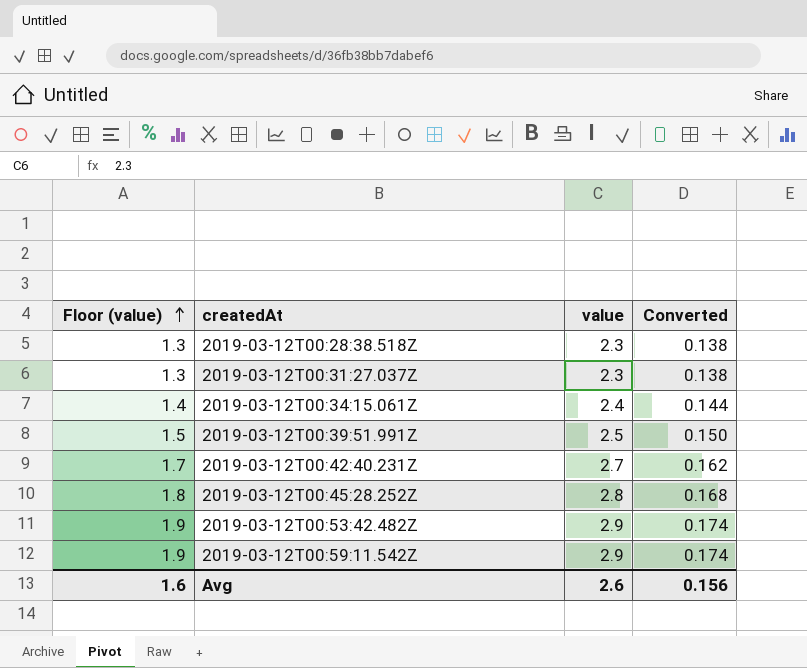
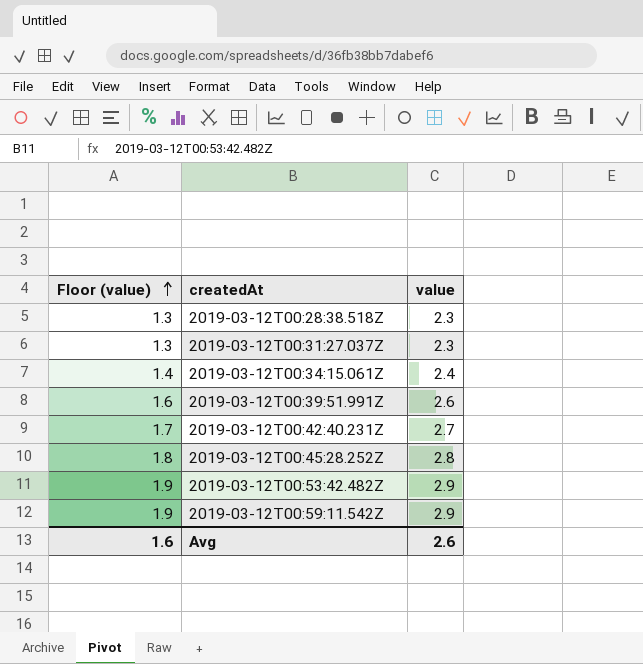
column Converted | formula: [value] * 0.06 -> none
2019-03-12T00:39:51.991Z | Floor (value): 1.5 -> 1.6
2019-03-12T00:39:51.991Z | value: 2.5 -> 2.6

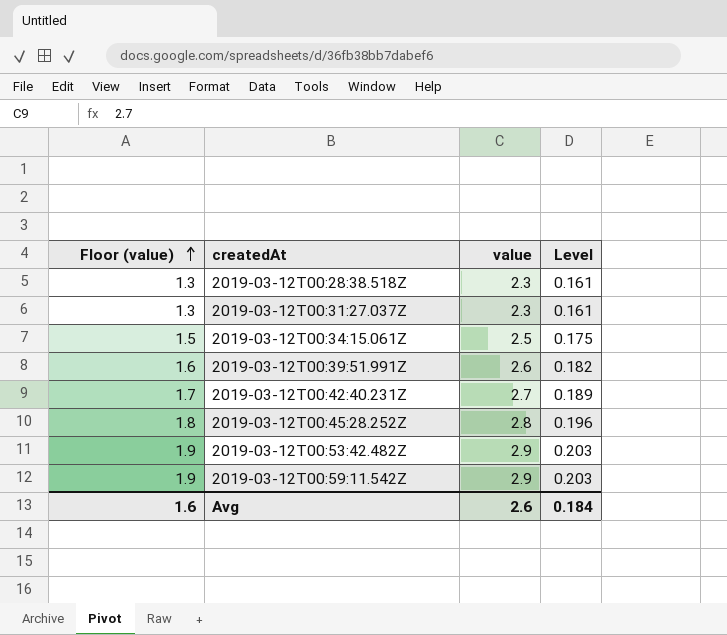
column Level | formula: none -> [value] * 0.07
2019-03-12T00:34:15.061Z | Floor (value): 1.4 -> 1.5
2019-03-12T00:34:15.061Z | value: 2.4 -> 2.5

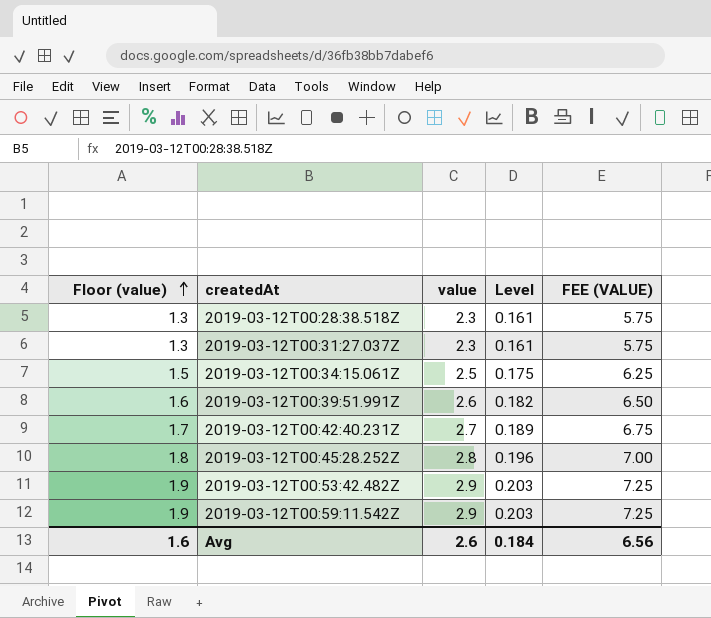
column FEE (VALUE) | formula: none -> [value] * 2.5

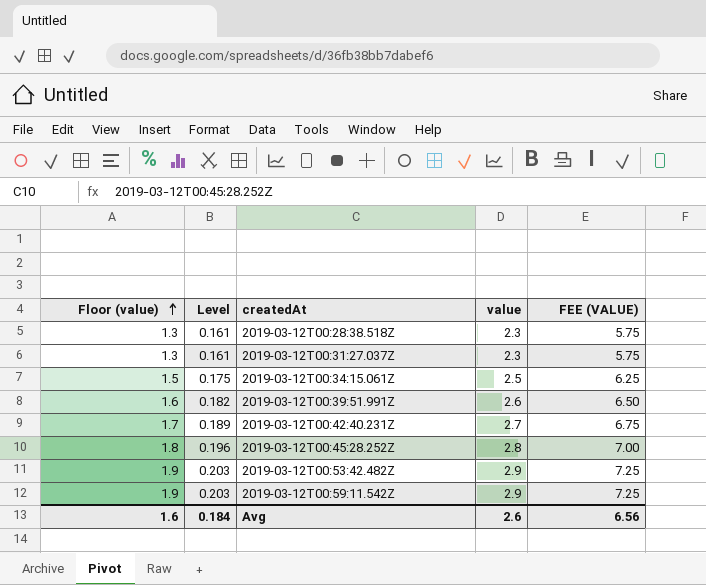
column Level | position: 4 -> 2

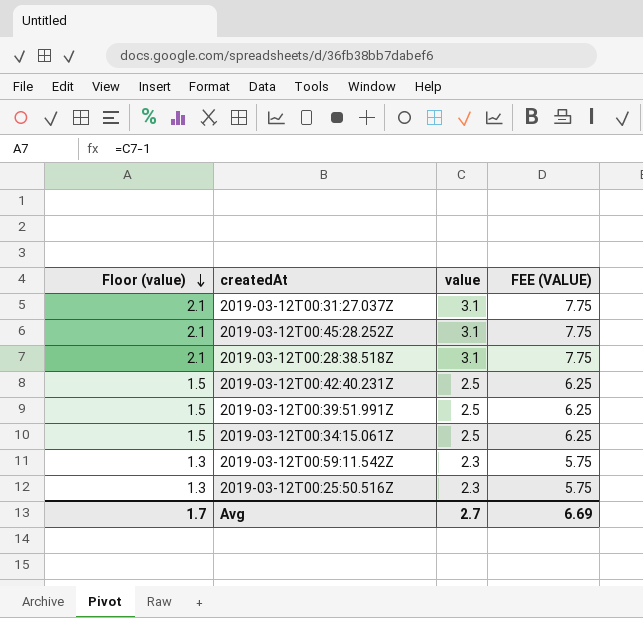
row order: Floor (value) ascending -> Floor (value) descending
column Level | formula: [value] * 0.07 -> none
row 2019-03-12T00:53:42.482Z: 1.9 | 0.203 | 2.9 | 7.25 -> none
2019-03-12T00:31:27.037Z | Floor (value): 1.3 -> 2.1
2019-03-12T00:31:27.037Z | value: 2.3 -> 3.1
2019-03-12T00:31:27.037Z | FEE (VALUE): 5.75 -> 7.75
2019-03-12T00:45:28.252Z | Floor (value): 1.8 -> 2.1
2019-03-12T00:45:28.252Z | value: 2.8 -> 3.1
2019-03-12T00:45:28.252Z | FEE (VALUE): 7.00 -> 7.75
2019-03-12T00:28:38.518Z | Floor (value): 1.3 -> 2.1
2019-03-12T00:28:38.518Z | value: 2.3 -> 3.1
2019-03-12T00:28:38.518Z | FEE (VALUE): 5.75 -> 7.75
2019-03-12T00:42:40.231Z | Floor (value): 1.7 -> 1.5
2019-03-12T00:42:40.231Z | value: 2.7 -> 2.5
2019-03-12T00:42:40.231Z | FEE (VALUE): 6.75 -> 6.25
2019-03-12T00:39:51.991Z | Floor (value): 1.6 -> 1.5
2019-03-12T00:39:51.991Z | value: 2.6 -> 2.5
2019-03-12T00:39:51.991Z | FEE (VALUE): 6.50 -> 6.25
2019-03-12T00:59:11.542Z | Floor (value): 1.9 -> 1.3
2019-03-12T00:59:11.542Z | value: 2.9 -> 2.3
2019-03-12T00:59:11.542Z | FEE (VALUE): 7.25 -> 5.75
row 2019-03-12T00:25:50.516Z: none -> 1.3 | 2.3 | 5.75
Avg | Floor (value): 1.6 -> 1.7
Avg | value: 2.6 -> 2.7
Avg | FEE (VALUE): 6.56 -> 6.69

